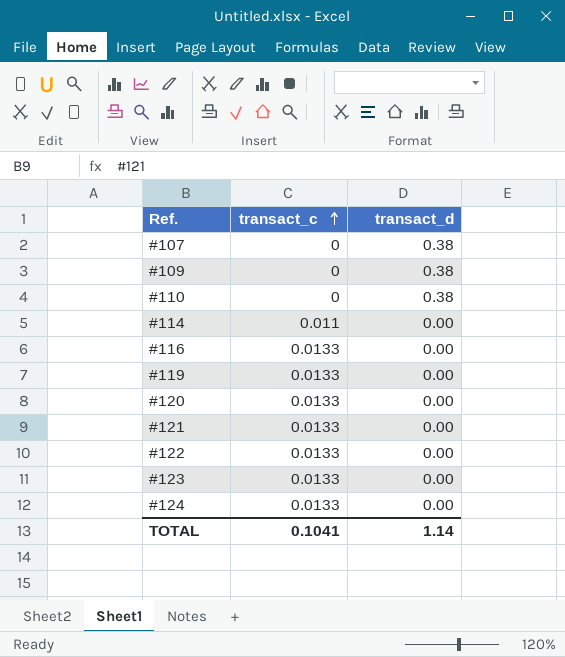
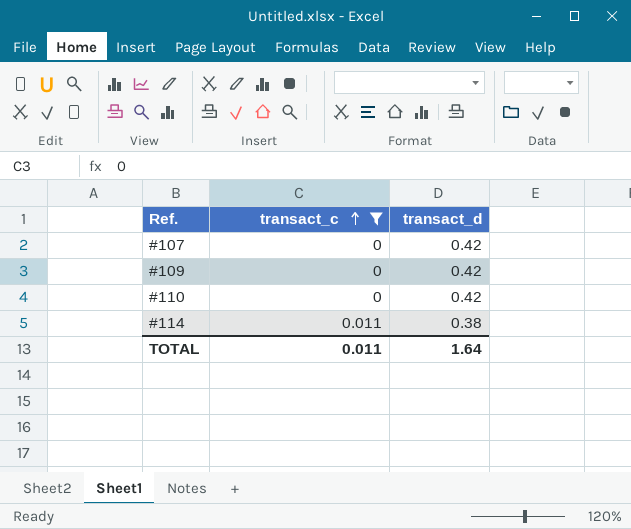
filter: none -> transact_c != 0.0133
#107 | transact_d: 0.38 -> 0.42
#109 | transact_d: 0.38 -> 0.42
#110 | transact_d: 0.38 -> 0.42
#114 | transact_d: 0.00 -> 0.38
TOTAL | transact_c: 0.1041 -> 0.011
TOTAL | transact_d: 1.14 -> 1.64

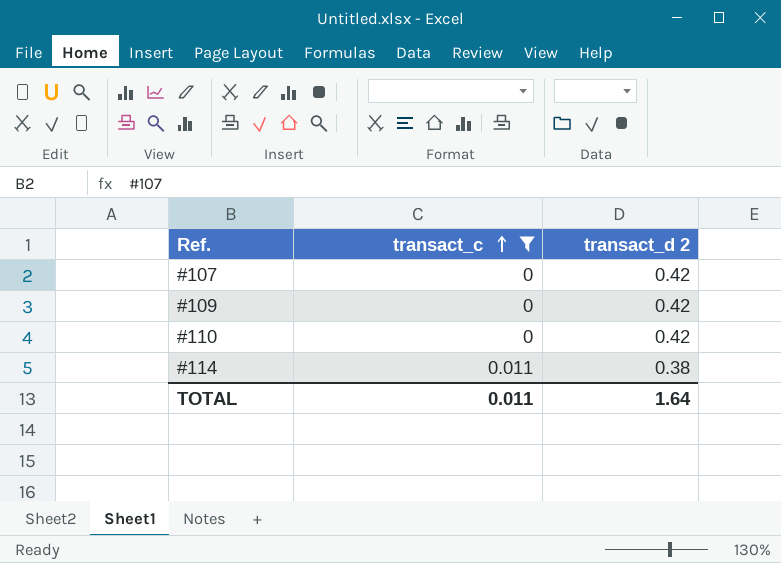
column name: transact_d -> transact_d 2

